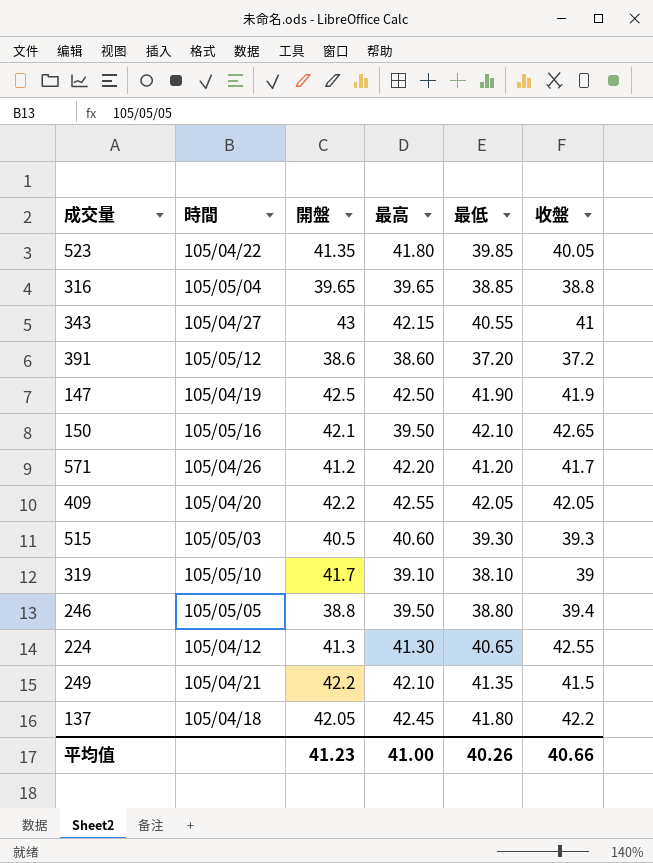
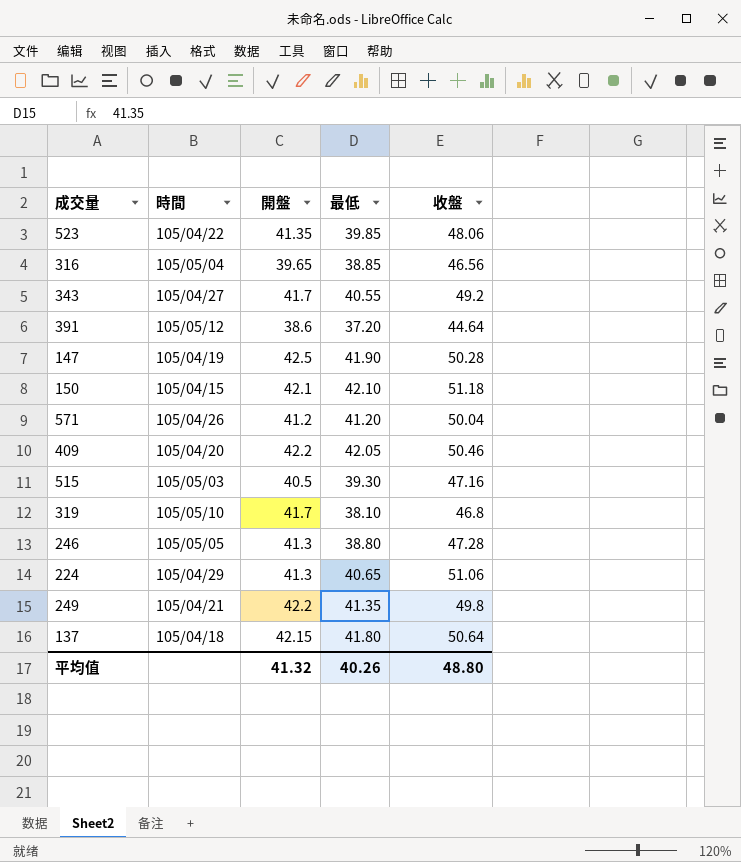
column 最高 | position: 4 -> none
523 | 收盤: 40.05 -> 48.06
316 | 收盤: 38.8 -> 46.56
343 | 開盤: 43 -> 41.7
343 | 收盤: 41 -> 49.2
391 | 收盤: 37.2 -> 44.64
147 | 收盤: 41.9 -> 50.28
150 | 時間: 105/05/16 -> 105/04/15
150 | 收盤: 42.65 -> 51.18
571 | 收盤: 41.7 -> 50.04
409 | 收盤: 42.05 -> 50.46
515 | 收盤: 39.3 -> 47.16
319 | 收盤: 39 -> 46.8
246 | 開盤: 38.8 -> 41.3
246 | 收盤: 39.4 -> 47.28
224 | 時間: 105/04/12 -> 105/04/29
224 | 收盤: 42.55 -> 51.06
249 | 收盤: 41.5 -> 49.8
137 | 開盤: 42.05 -> 42.15
137 | 收盤: 42.2 -> 50.64
平均值 | 開盤: 41.23 -> 41.32
平均值 | 收盤: 40.66 -> 48.80

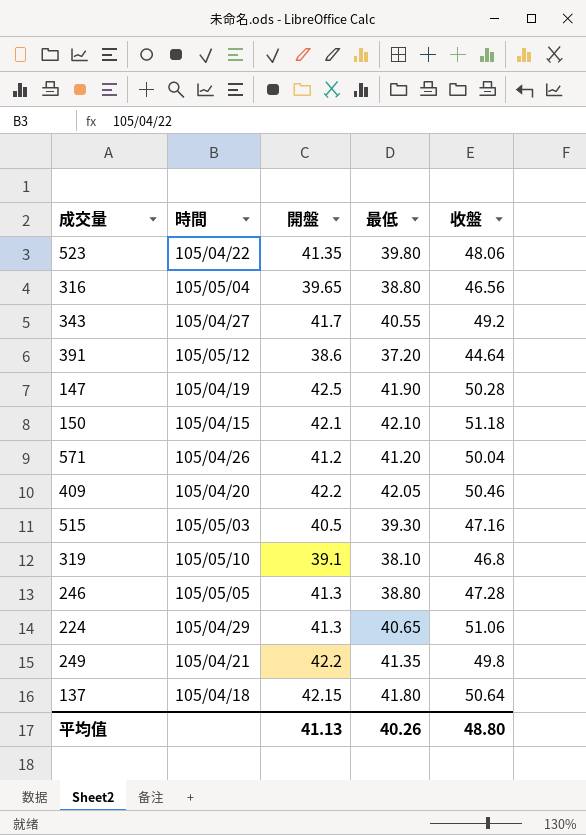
523 | 最低: 39.85 -> 39.80
316 | 最低: 38.85 -> 38.80
319 | 開盤: 41.7 -> 39.1
平均值 | 開盤: 41.32 -> 41.13

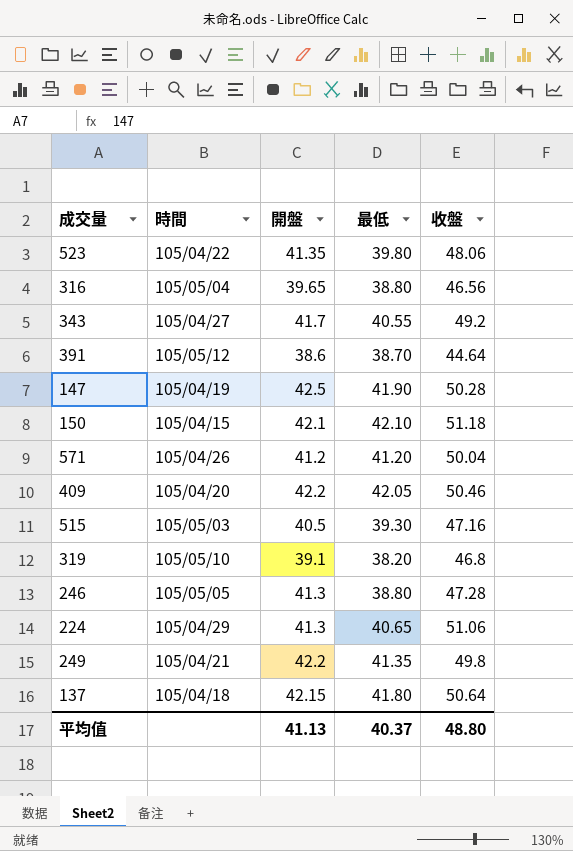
391 | 最低: 37.20 -> 38.70
319 | 最低: 38.10 -> 38.20
平均值 | 最低: 40.26 -> 40.37

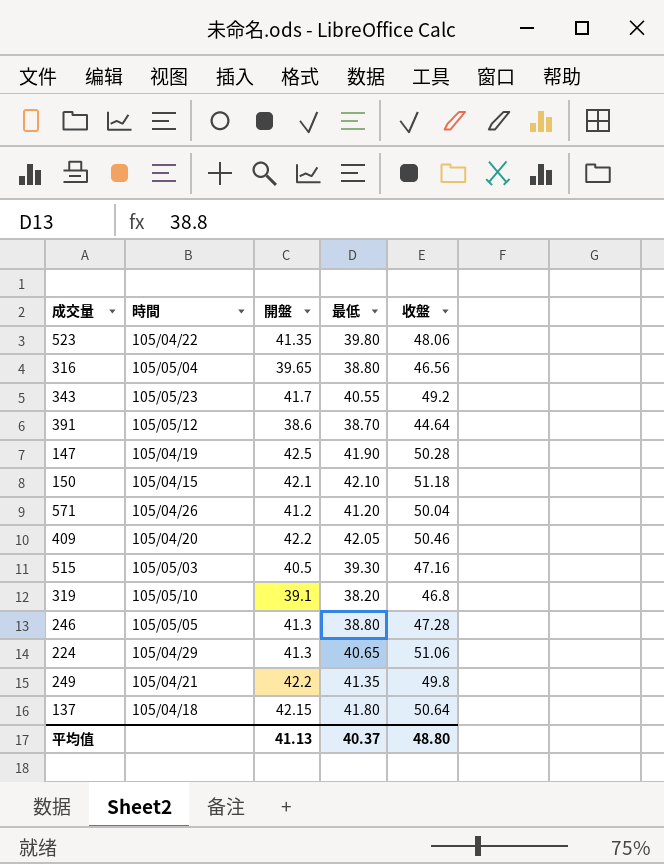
343 | 時間: 105/04/27 -> 105/05/23

